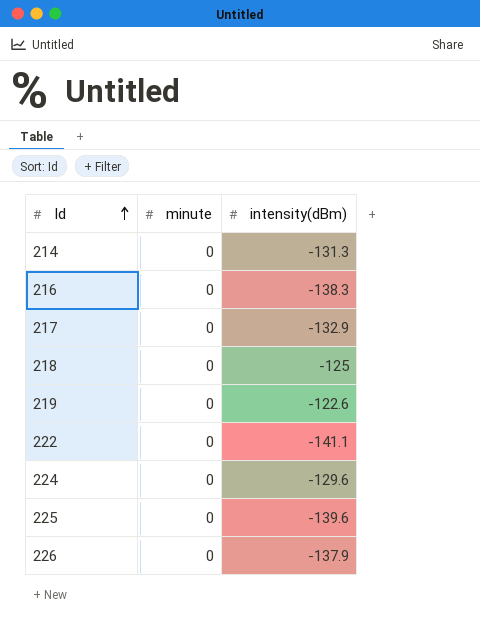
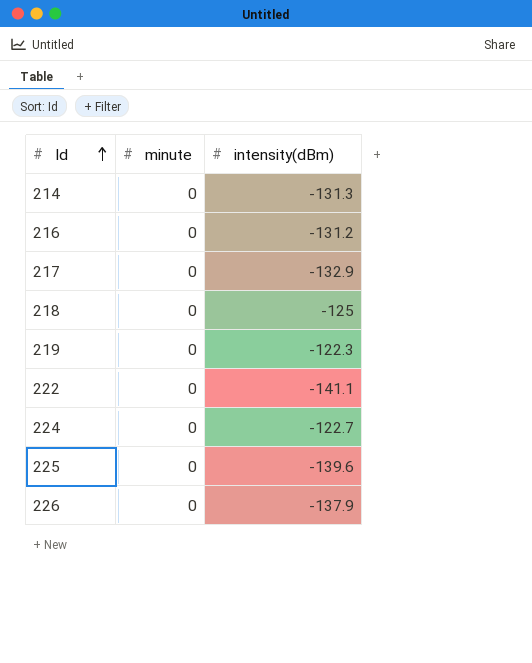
216 | intensity(dBm): -138.3 -> -131.2
219 | intensity(dBm): -122.6 -> -122.3
224 | intensity(dBm): -129.6 -> -122.7

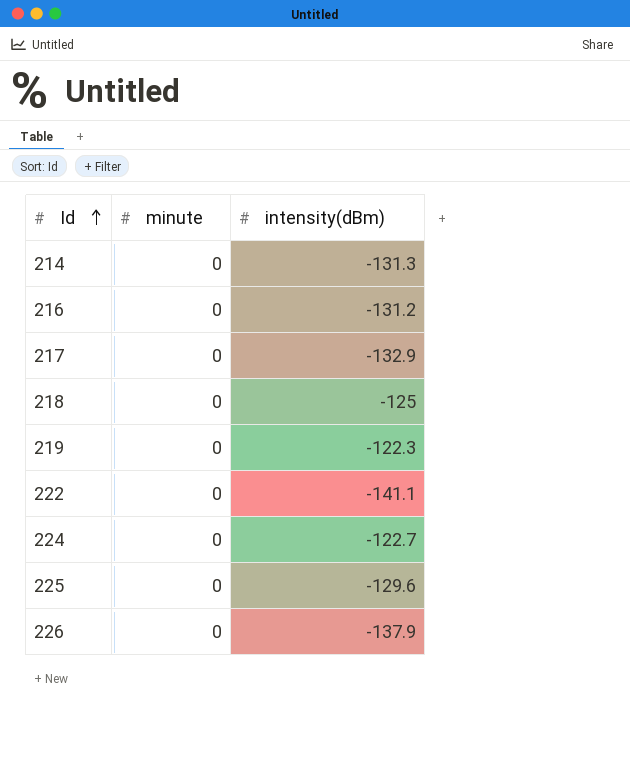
225 | intensity(dBm): -139.6 -> -129.6

